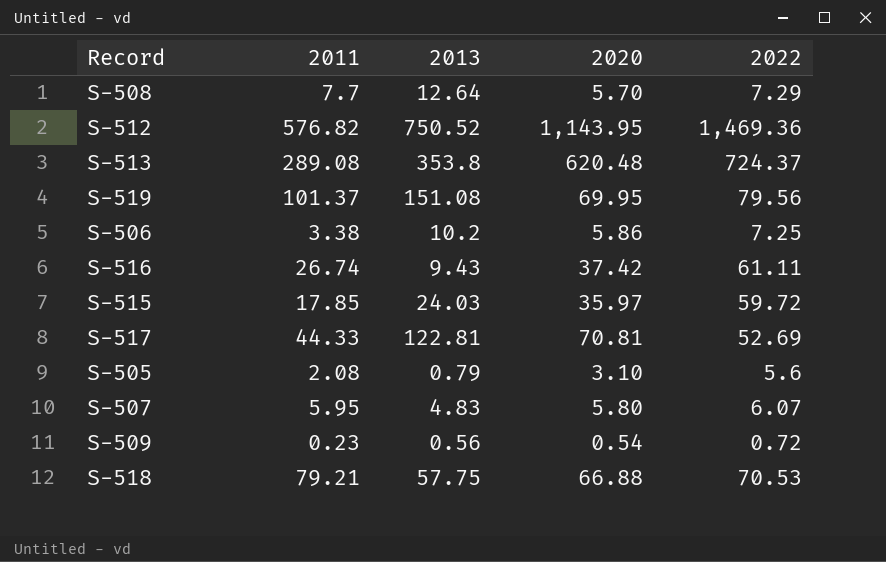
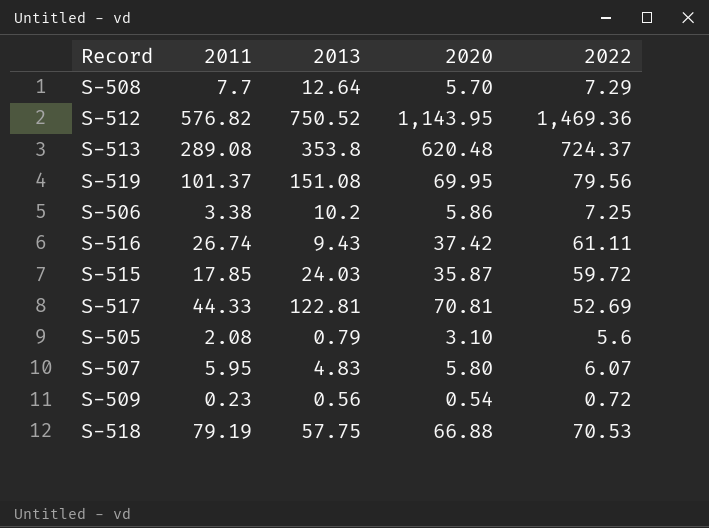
S-515 | 2020: 35.97 -> 35.87
S-518 | 2011: 79.21 -> 79.19

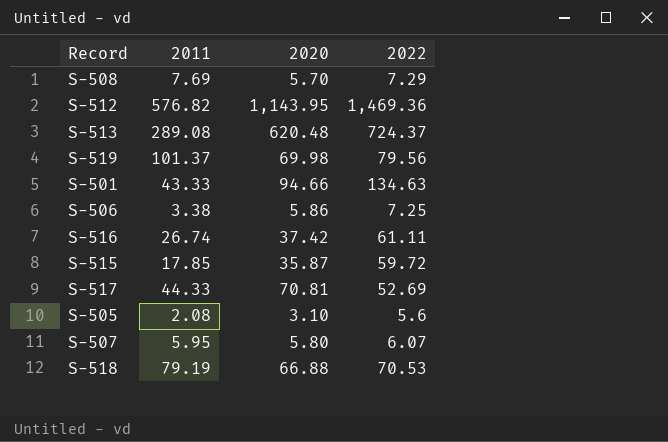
column 2013 | position: 3 -> none
row S-509: 0.23 | 0.56 | 0.54 | 0.72 -> none
S-508 | 2011: 7.7 -> 7.69
S-519 | 2020: 69.95 -> 69.98
row S-501: none -> 43.33 | 94.66 | 134.63

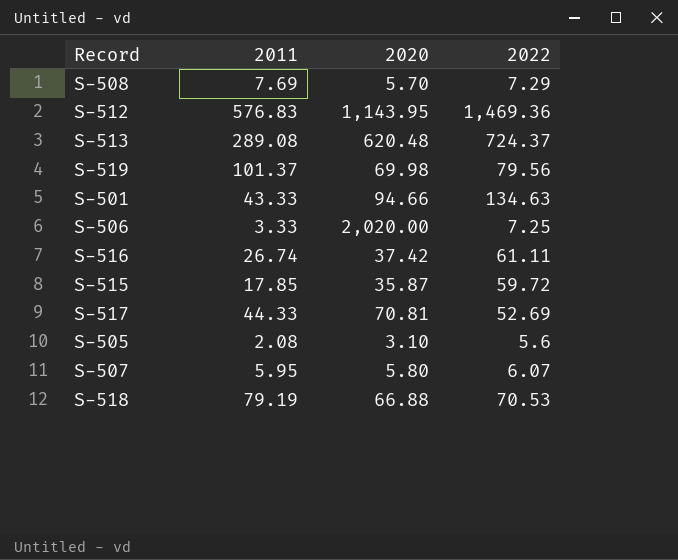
S-512 | 2011: 576.82 -> 576.83
S-506 | 2011: 3.38 -> 3.33
S-506 | 2020: 5.86 -> 2,020.00

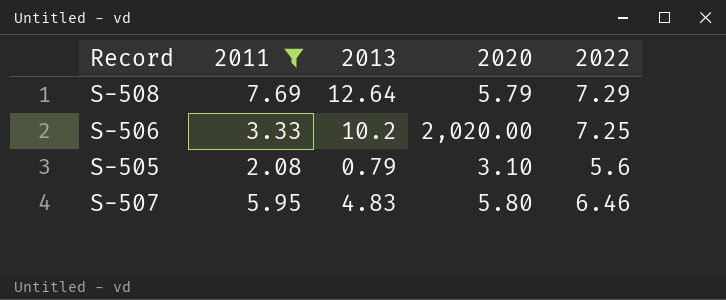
filter: none -> 2011 <= 7.69
column 2013 | position: none -> 3
S-508 | 2020: 5.70 -> 5.79
S-507 | 2022: 6.07 -> 6.46

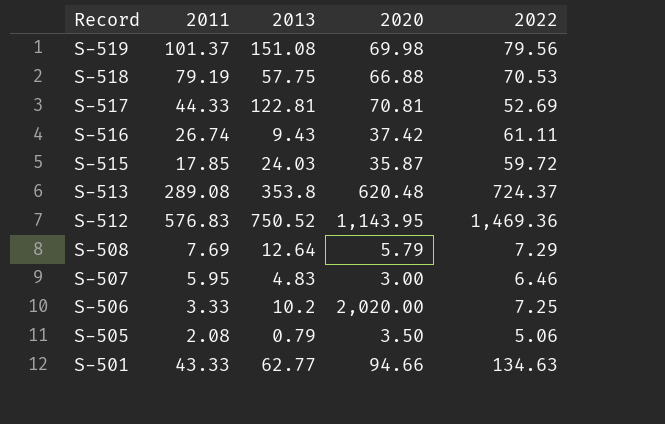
filter: 2011 <= 7.69 -> none
row order: none -> Record descending
S-507 | 2020: 5.80 -> 3.00
S-505 | 2020: 3.10 -> 3.50
S-505 | 2022: 5.6 -> 5.06

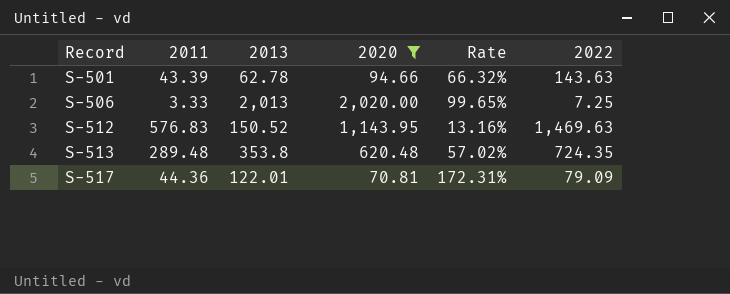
filter: none -> 2020 >= 70.81
row order: Record descending -> Record ascending
column Rate | formula: none -> [2013] / [2020]
S-501 | 2011: 43.33 -> 43.39
S-501 | 2013: 62.77 -> 62.78
S-501 | 2022: 134.63 -> 143.63
S-506 | 2013: 10.2 -> 2,013
S-512 | 2013: 750.52 -> 150.52
S-512 | 2022: 1,469.36 -> 1,469.63
S-513 | 2011: 289.08 -> 289.48
S-513 | 2022: 724.37 -> 724.35
S-517 | 2011: 44.33 -> 44.36
S-517 | 2013: 122.81 -> 122.01
S-517 | 2022: 52.69 -> 79.09

